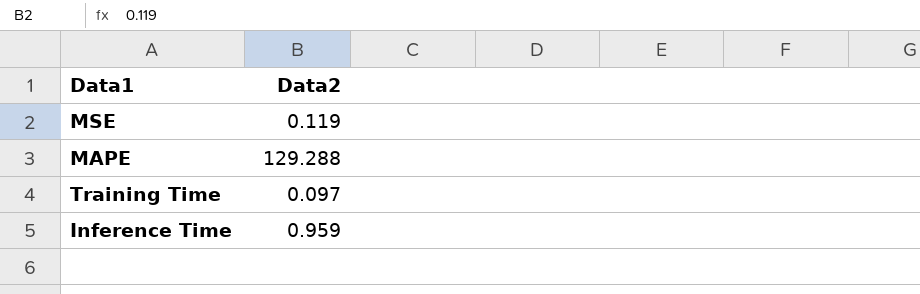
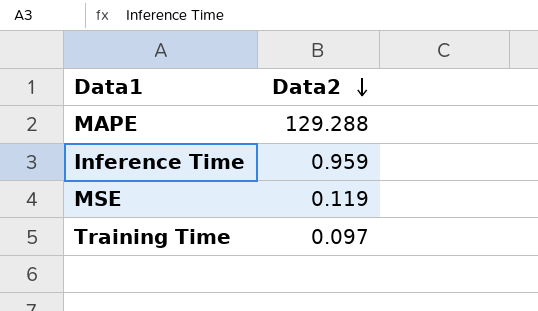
row order: none -> Data2 descending

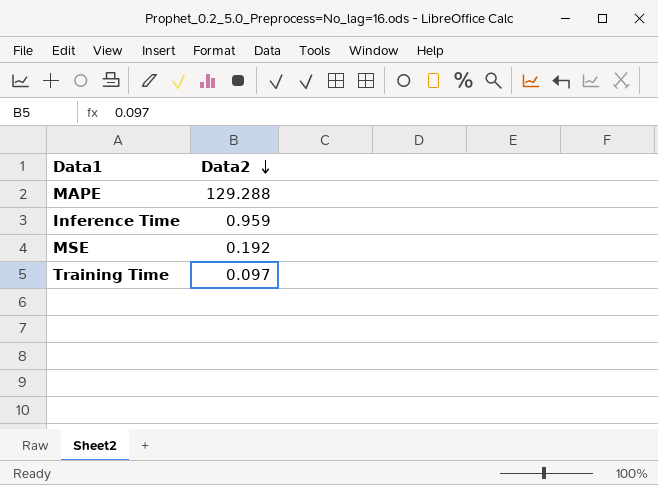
MSE | Data2: 0.119 -> 0.192

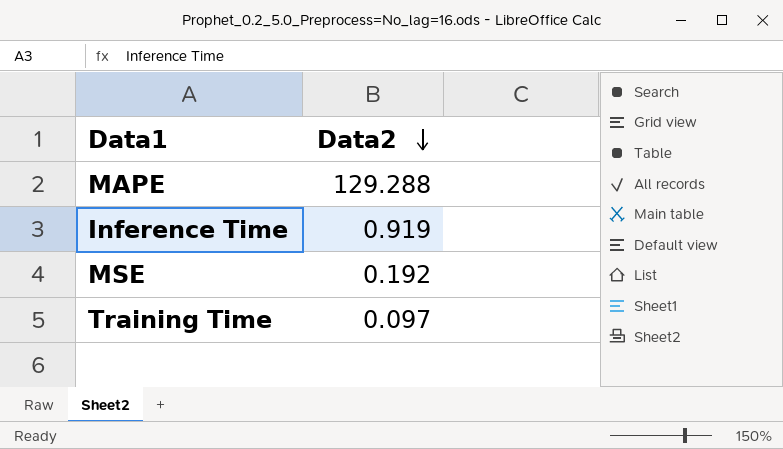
Inference Time | Data2: 0.959 -> 0.919

